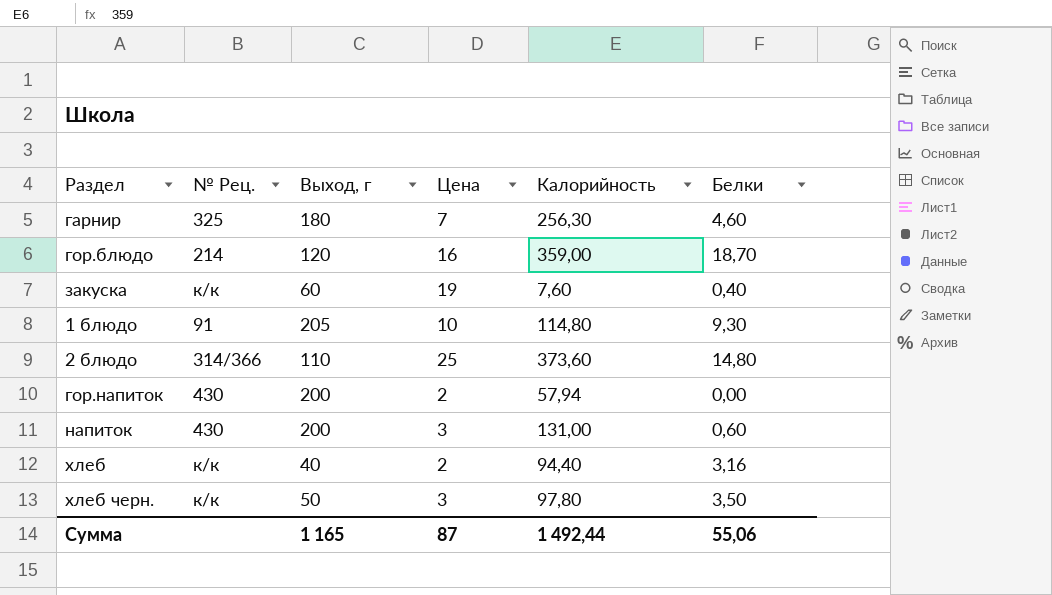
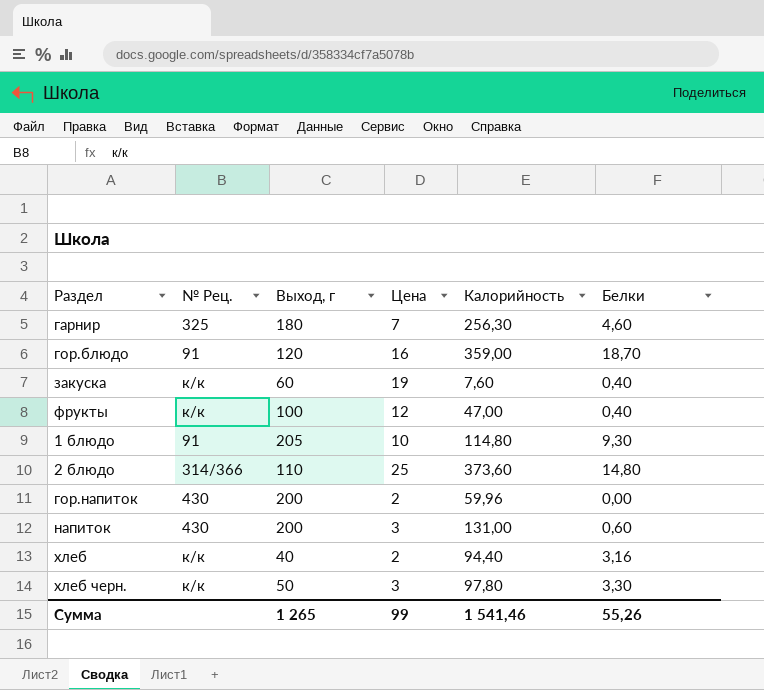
гор.блюдо | № Рец.: 214 -> 91
row фрукты: none -> к/к | 100 | 12 | 47,00 | 0,40
гор.напиток | Калорийность: 57,94 -> 59,96
хлеб черн. | Белки: 3,50 -> 3,30
Сумма | Выход, г: 1 165 -> 1 265
Сумма | Цена: 87 -> 99
Сумма | Калорийность: 1 492,44 -> 1 541,46
Сумма | Белки: 55,06 -> 55,26

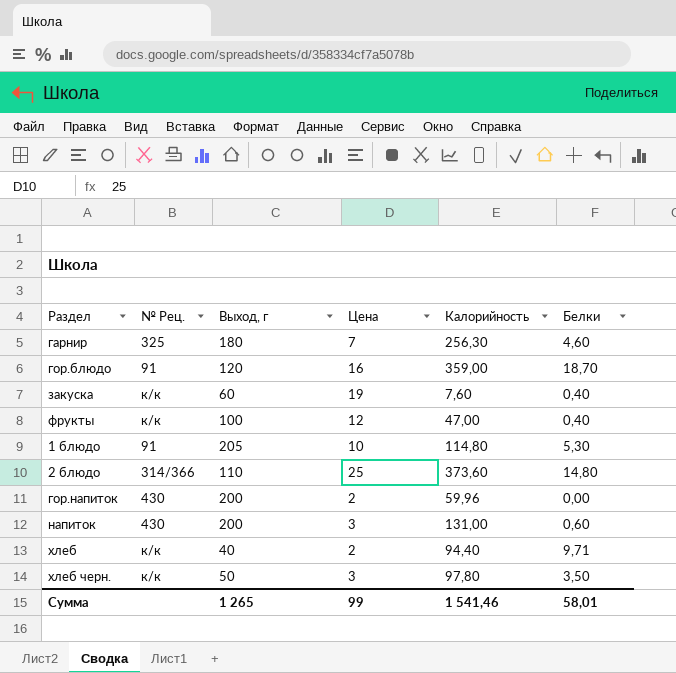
1 блюдо | Белки: 9,30 -> 5,30
хлеб | Белки: 3,16 -> 9,71
хлеб черн. | Белки: 3,30 -> 3,50
Сумма | Белки: 55,26 -> 58,01

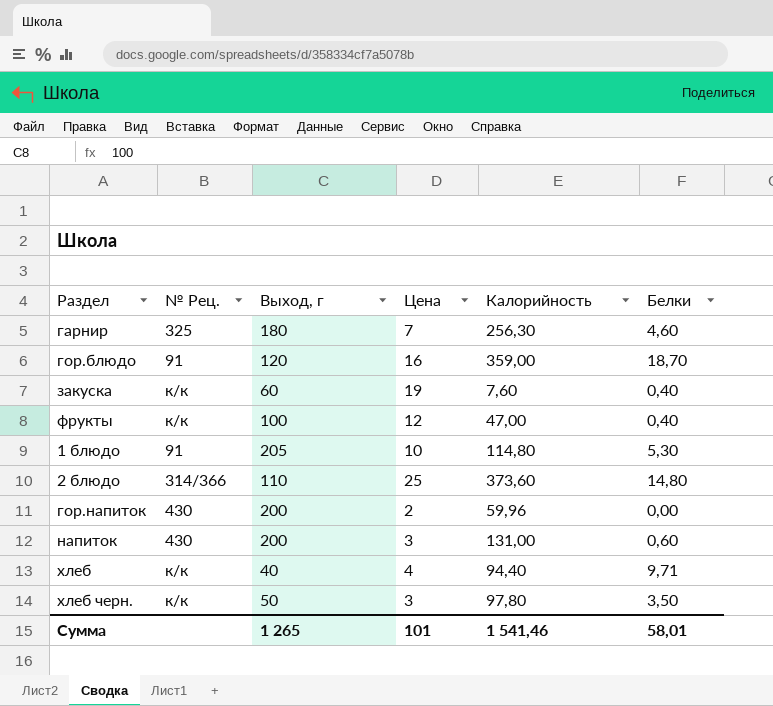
хлеб | Цена: 2 -> 4
Сумма | Цена: 99 -> 101

